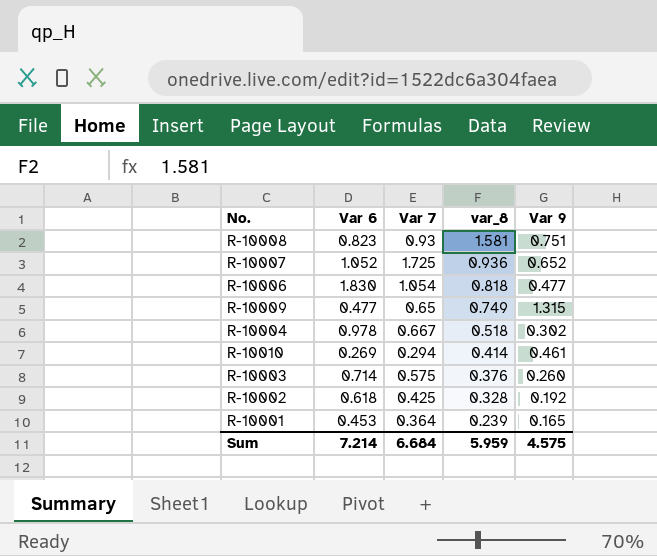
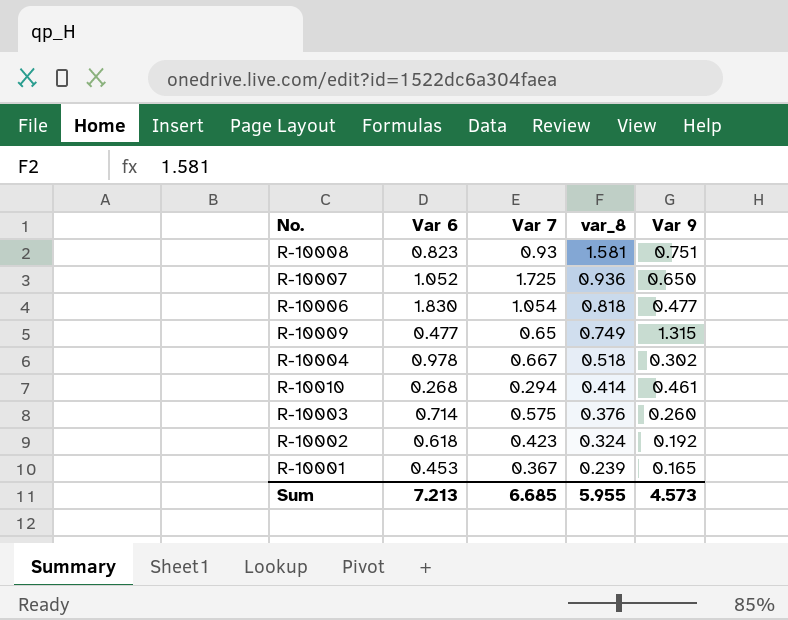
R-10007 | Var 9: 0.652 -> 0.650
R-10010 | Var 6: 0.269 -> 0.268
R-10002 | Var 7: 0.425 -> 0.423
R-10002 | var_8: 0.328 -> 0.324
R-10001 | Var 7: 0.364 -> 0.367
Sum | Var 6: 7.214 -> 7.213
Sum | Var 7: 6.684 -> 6.685
Sum | var_8: 5.959 -> 5.955
Sum | Var 9: 4.575 -> 4.573

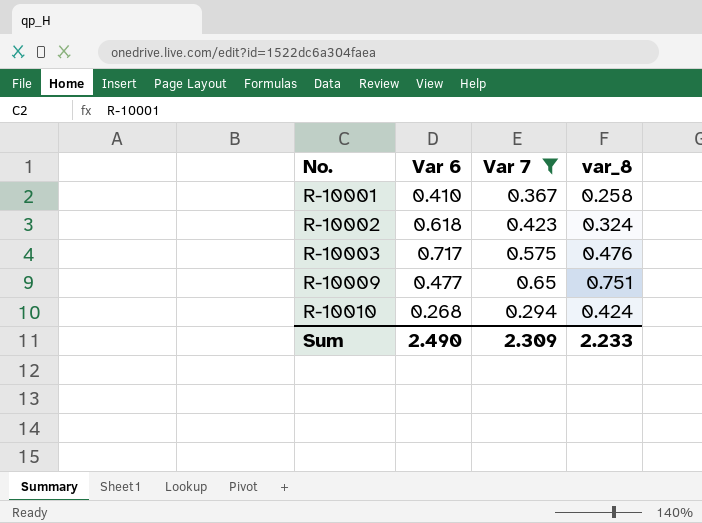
filter: none -> Var 7 <= 0.65
row order: var_8 descending -> No. ascending
column Var 9 | position: 5 -> none
R-10001 | Var 6: 0.453 -> 0.410
R-10001 | var_8: 0.239 -> 0.258
R-10003 | Var 6: 0.714 -> 0.717
R-10003 | var_8: 0.376 -> 0.476
R-10009 | var_8: 0.749 -> 0.751
R-10010 | var_8: 0.414 -> 0.424
Sum | Var 6: 7.213 -> 2.490
Sum | Var 7: 6.685 -> 2.309
Sum | var_8: 5.955 -> 2.233

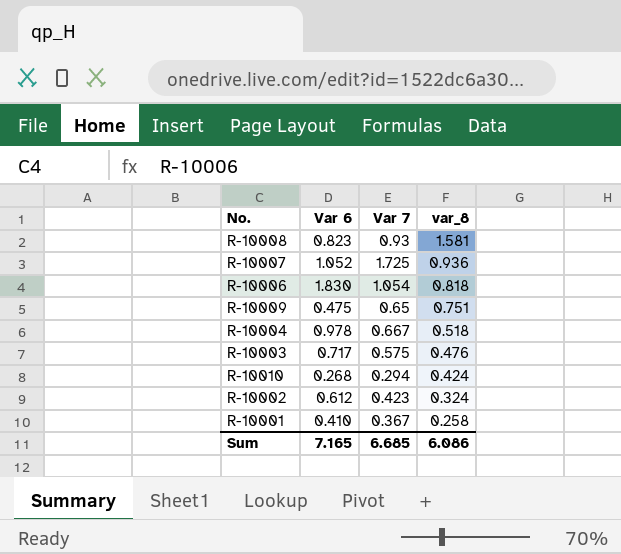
filter: Var 7 <= 0.65 -> none
row order: No. ascending -> var_8 descending
R-10009 | Var 6: 0.477 -> 0.475
R-10002 | Var 6: 0.618 -> 0.612
Sum | Var 6: 2.490 -> 7.165
Sum | Var 7: 2.309 -> 6.685
Sum | var_8: 2.233 -> 6.086

